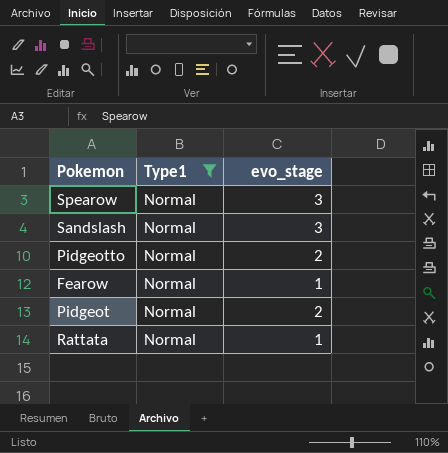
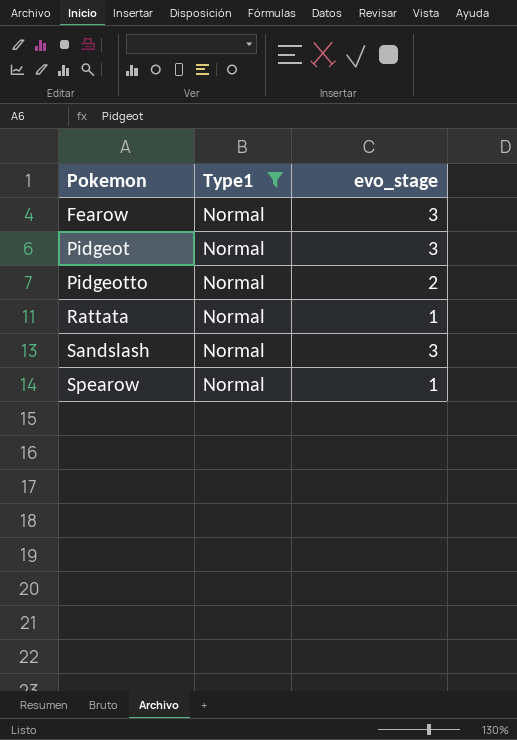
row order: none -> Pokemon ascending
Fearow | evo_stage: 1 -> 3
Pidgeot | evo_stage: 2 -> 3
Spearow | evo_stage: 3 -> 1

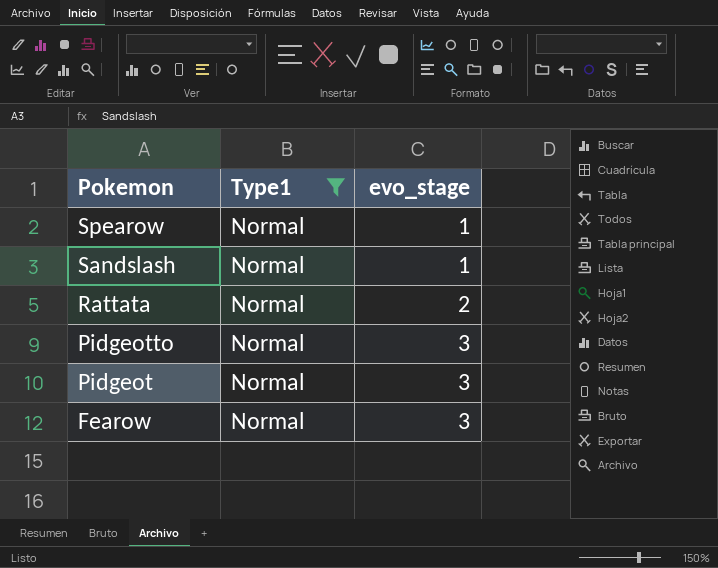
row order: Pokemon ascending -> Pokemon descending
Sandslash | evo_stage: 3 -> 1
Rattata | evo_stage: 1 -> 2
Pidgeotto | evo_stage: 2 -> 3

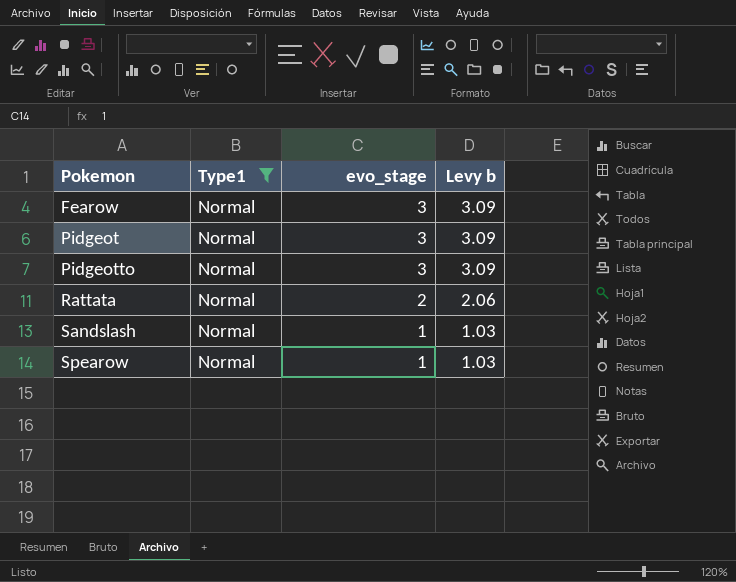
row order: Pokemon descending -> Pokemon ascending
column Levy b | formula: none -> [evo_stage] * 1.03

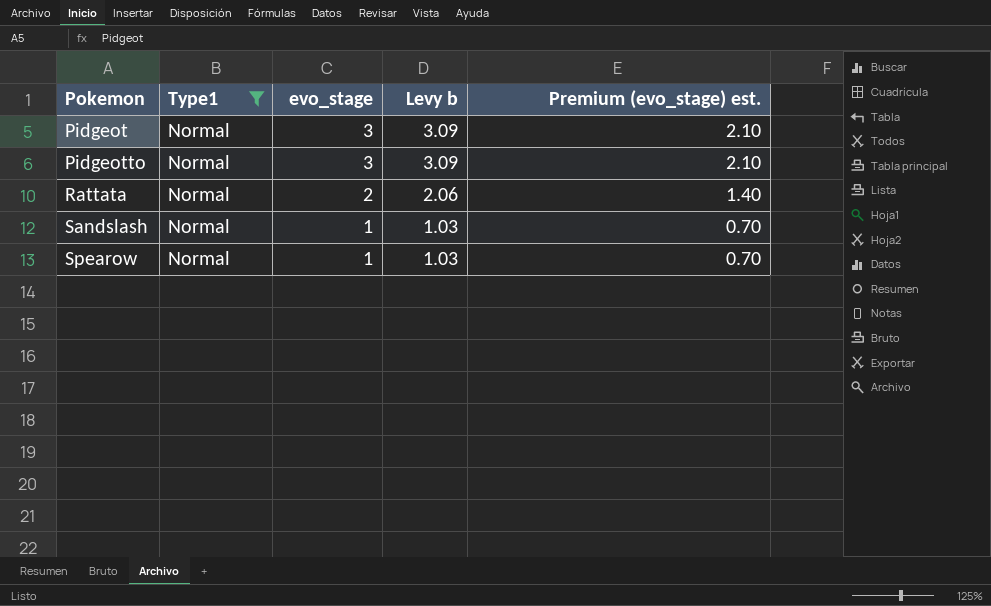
column Premium (evo_stage) est. | formula: none -> [evo_stage] * 0.7
row Fearow: Normal | 3 | 3.09 -> none

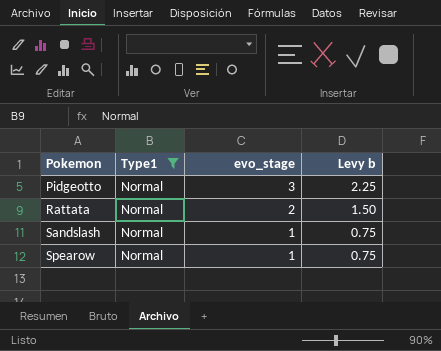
column Premium (evo_stage) est. | formula: [evo_stage] * 0.7 -> none
column Levy b | formula: [evo_stage] * 1.03 -> [evo_stage] * 0.75
row Pidgeot: Normal | 3 | 3.09 | 2.10 -> none

